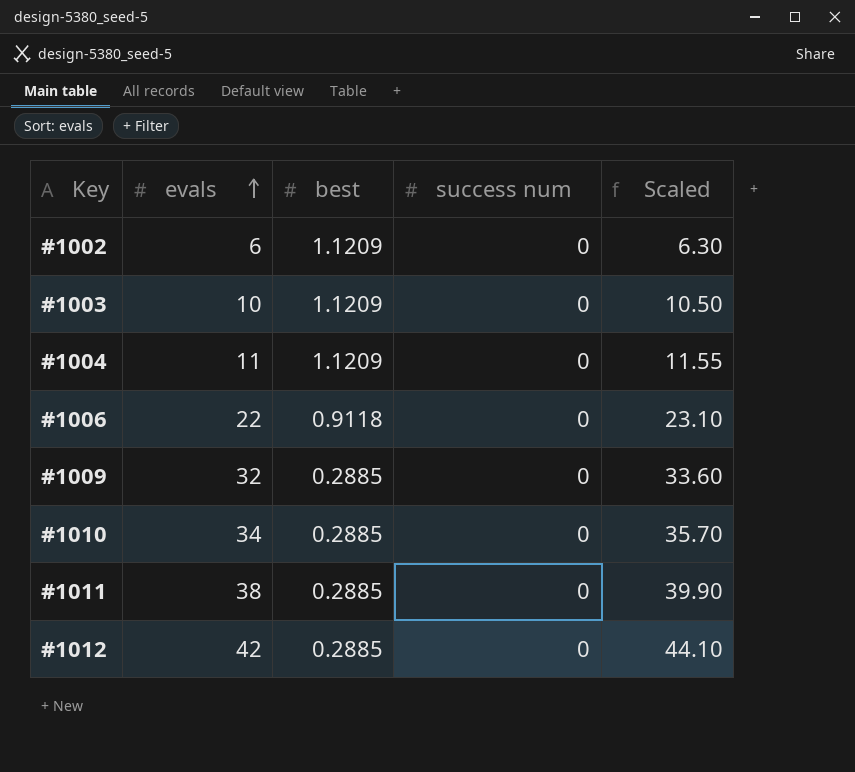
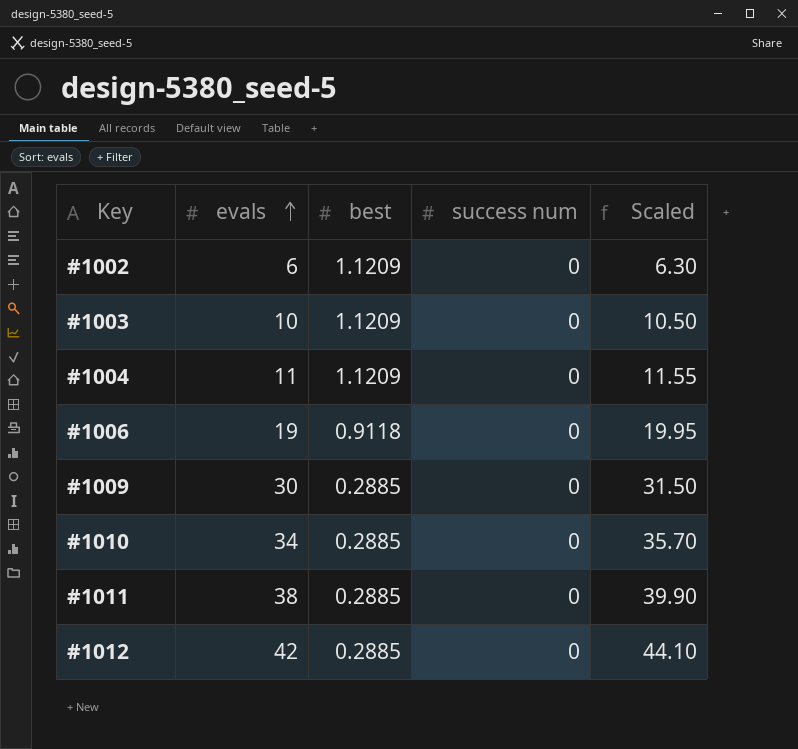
#1006 | evals: 22 -> 19
#1006 | Scaled: 23.10 -> 19.95
#1009 | evals: 32 -> 30
#1009 | Scaled: 33.60 -> 31.50

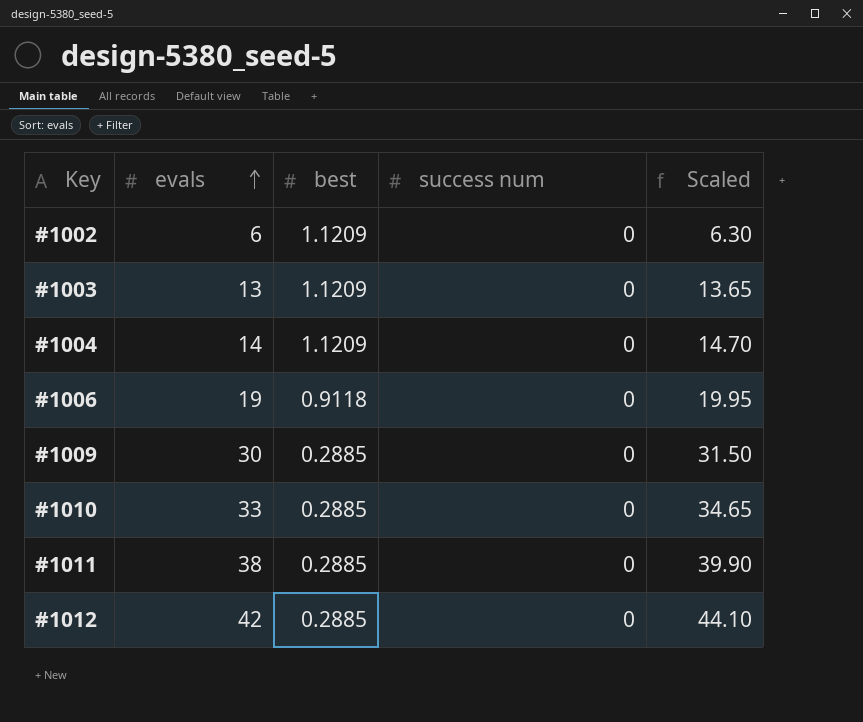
#1003 | evals: 10 -> 13
#1003 | Scaled: 10.50 -> 13.65
#1004 | evals: 11 -> 14
#1004 | Scaled: 11.55 -> 14.70
#1010 | evals: 34 -> 33
#1010 | Scaled: 35.70 -> 34.65

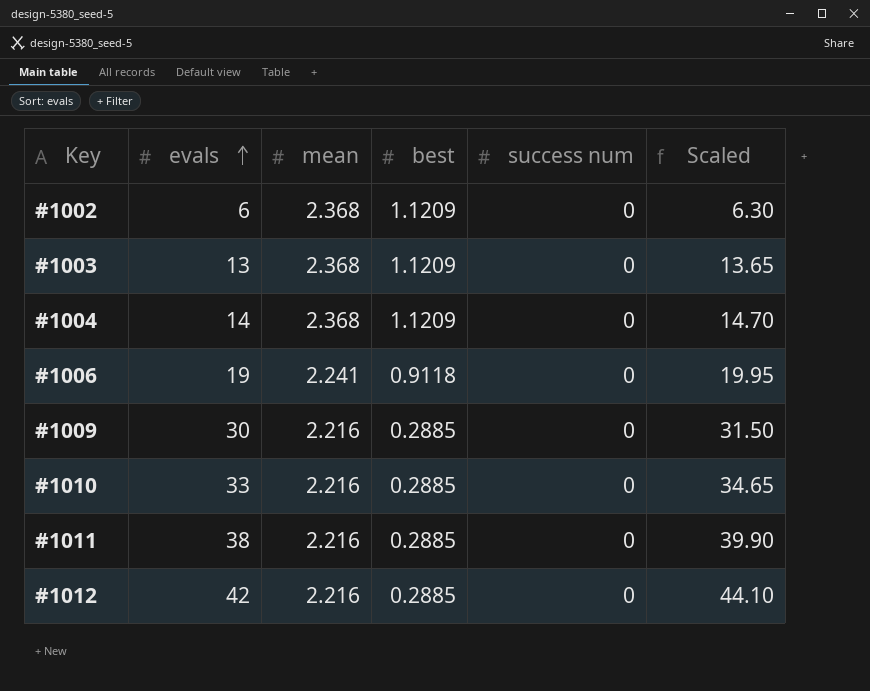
column mean | position: none -> 3

